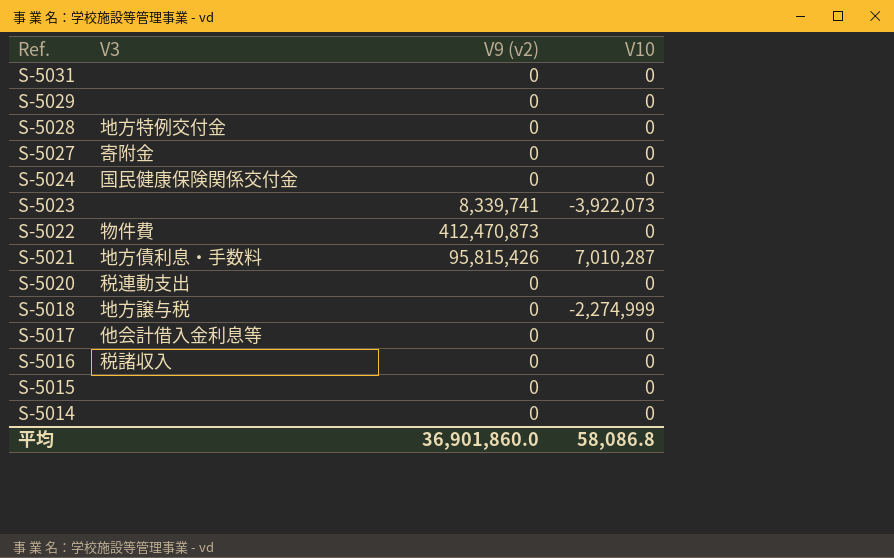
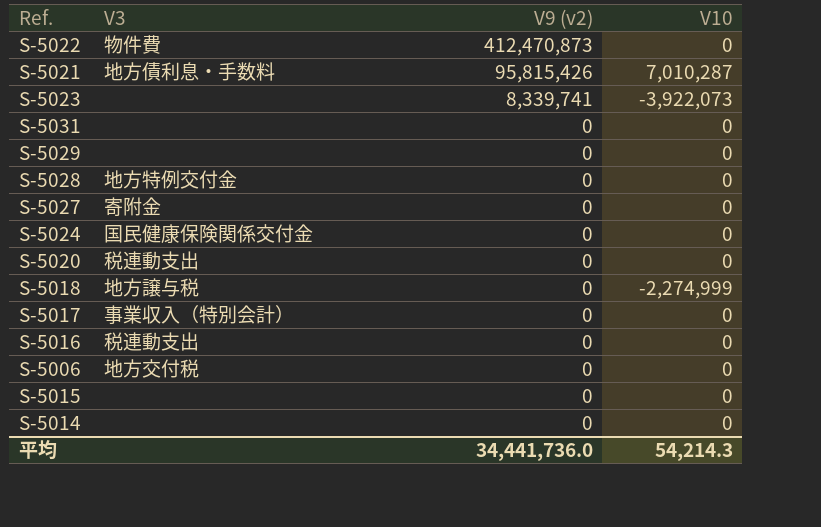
row order: Ref. descending -> V9 (v2) descending
S-5017 | V3: 他会計借入金利息等 -> 事業収入（特別会計）
S-5016 | V3: 税諸収入 -> 税連動支出
row S-5006: none -> 地方交付税 | 0 | 0
平均 | V9 (v2): 36,901,860.0 -> 34,441,736.0
平均 | V10: 58,086.8 -> 54,214.3

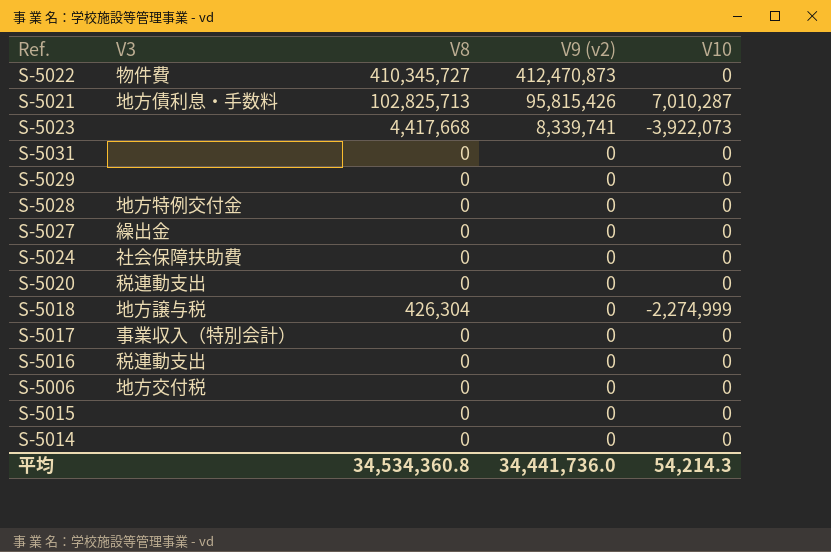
column V8 | position: none -> 3
S-5027 | V3: 寄附金 -> 繰出金
S-5024 | V3: 国民健康保険関係交付金 -> 社会保障扶助費

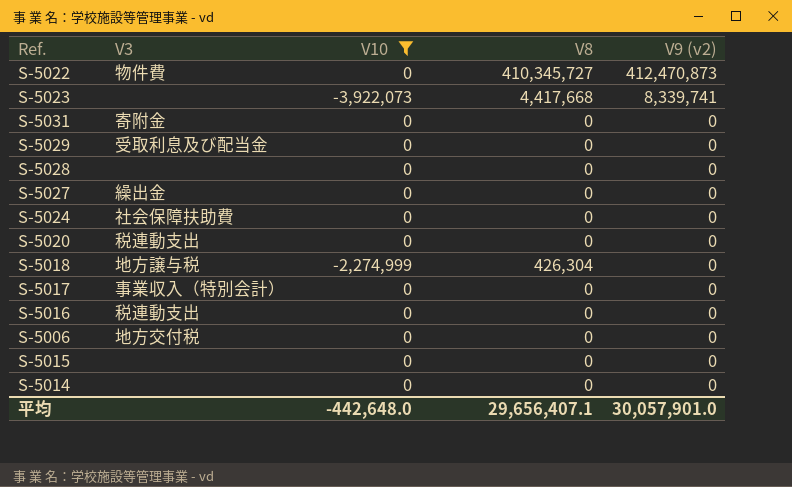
filter: none -> V10 != 7,010,287
column V10 | position: 5 -> 3
S-5031 | V3: none -> 寄附金
S-5029 | V3: none -> 受取利息及び配当金
S-5028 | V3: 地方特例交付金 -> none
平均 | V10: 54,214.3 -> -442,648.0
平均 | V8: 34,534,360.8 -> 29,656,407.1
平均 | V9 (v2): 34,441,736.0 -> 30,057,901.0

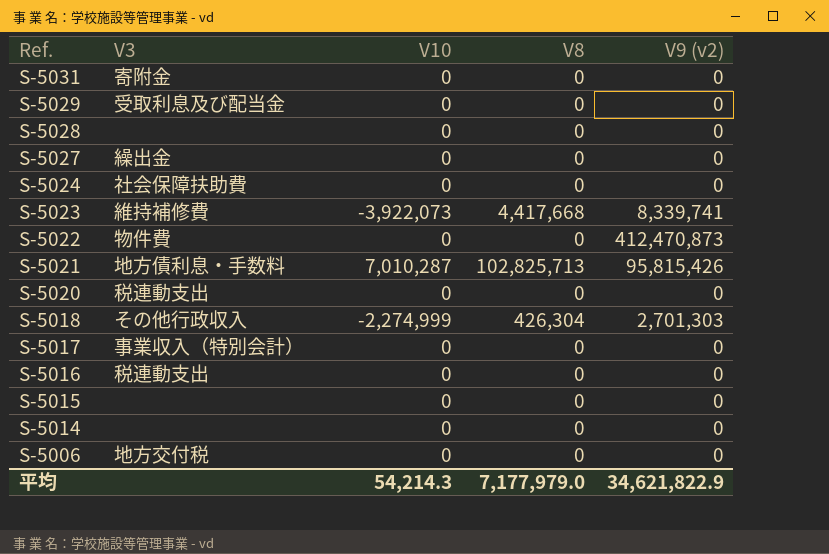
filter: V10 != 7,010,287 -> none
row order: V9 (v2) descending -> Ref. descending
S-5023 | V3: none -> 維持補修費
S-5022 | V8: 410,345,727 -> 0
S-5018 | V3: 地方譲与税 -> その他行政収入
S-5018 | V9 (v2): 0 -> 2,701,303
平均 | V10: -442,648.0 -> 54,214.3
平均 | V8: 29,656,407.1 -> 7,177,979.0
平均 | V9 (v2): 30,057,901.0 -> 34,621,822.9

